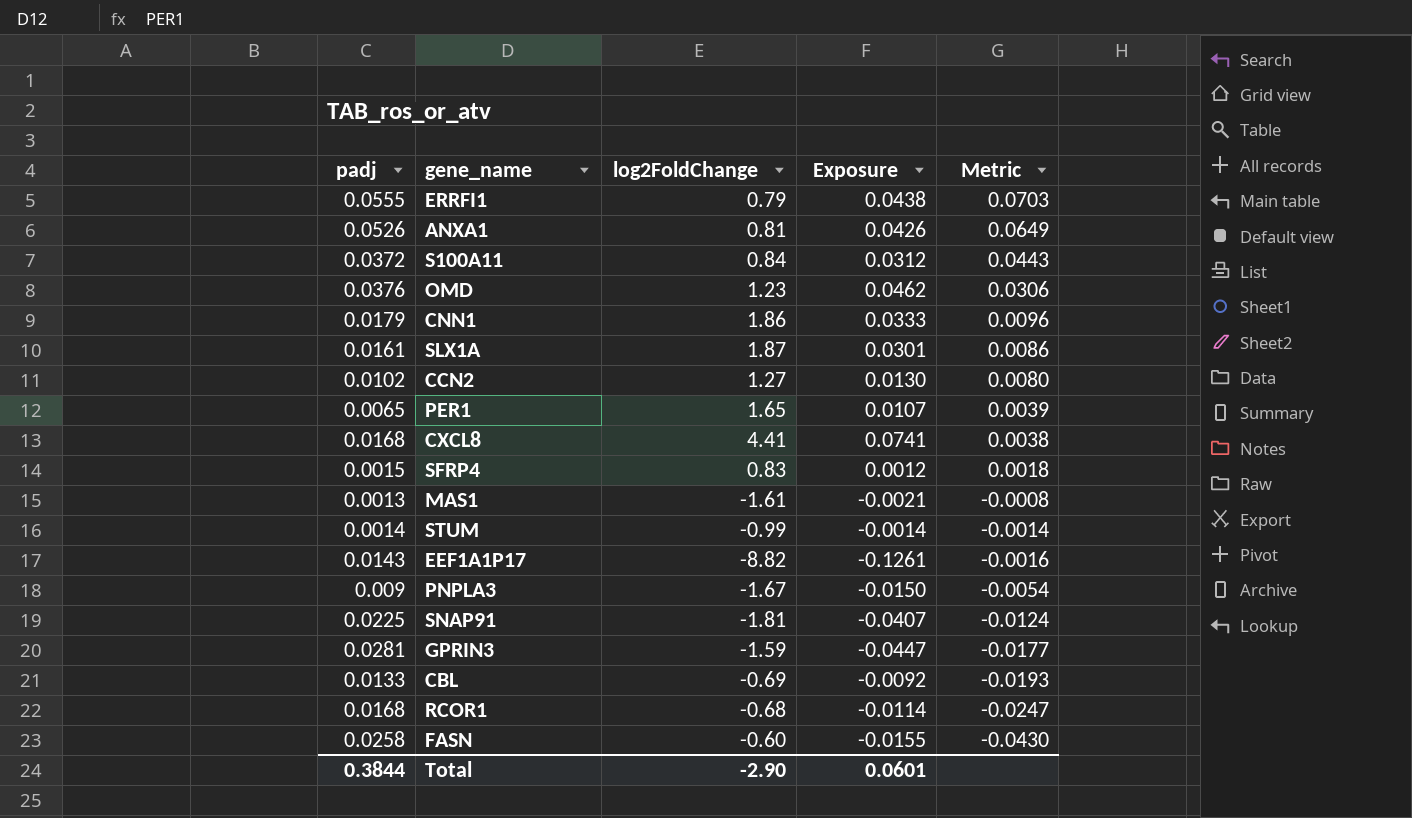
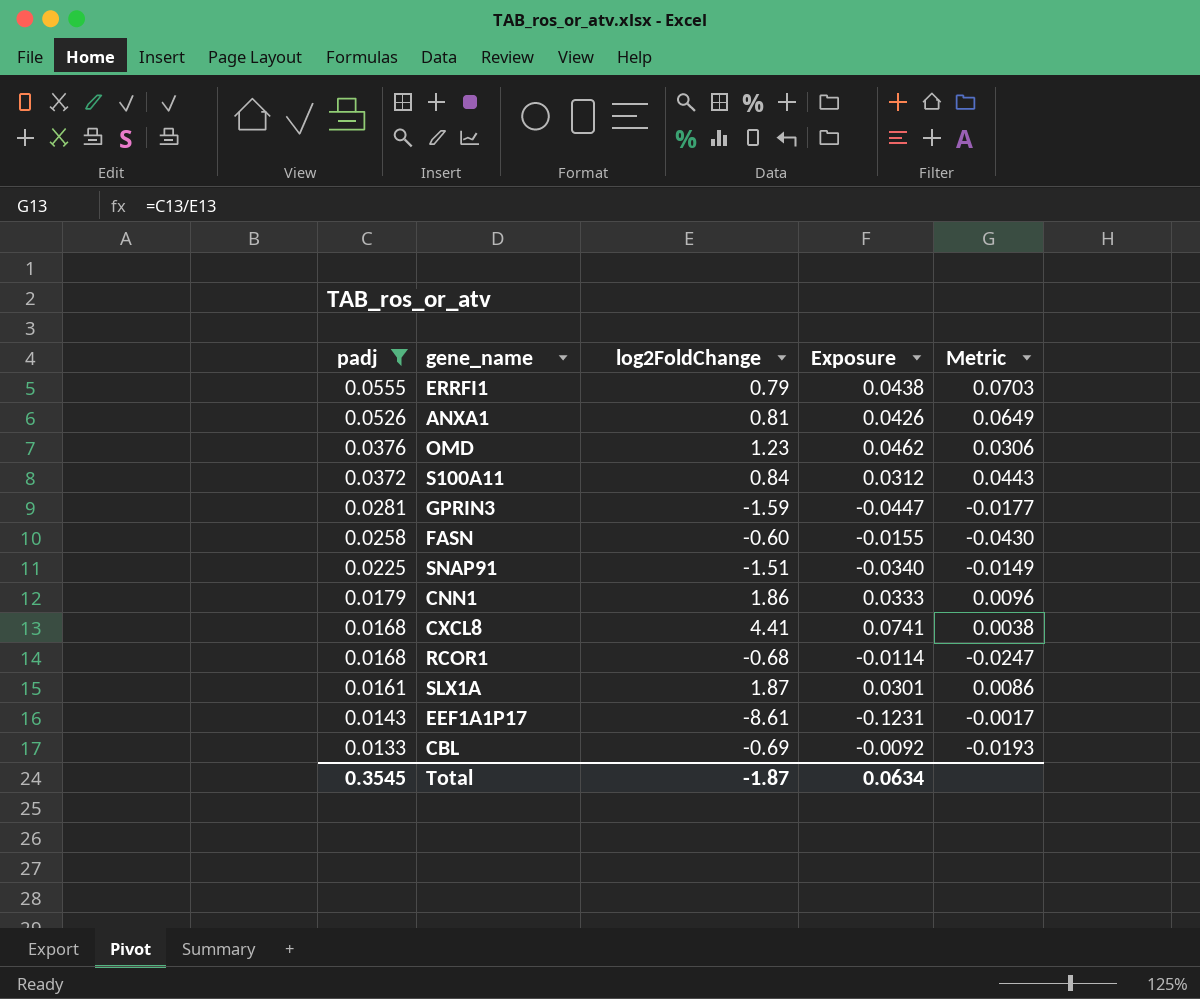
filter: none -> padj >= 0.0133
row order: Metric descending -> padj descending
SNAP91 | log2FoldChange: -1.81 -> -1.51
SNAP91 | Exposure: -0.0407 -> -0.0340
SNAP91 | Metric: -0.0124 -> -0.0149
EEF1A1P17 | log2FoldChange: -8.82 -> -8.61
EEF1A1P17 | Exposure: -0.1261 -> -0.1231
EEF1A1P17 | Metric: -0.0016 -> -0.0017
Total | padj: 0.3844 -> 0.3545
Total | log2FoldChange: -2.90 -> -1.87
Total | Exposure: 0.0601 -> 0.0634

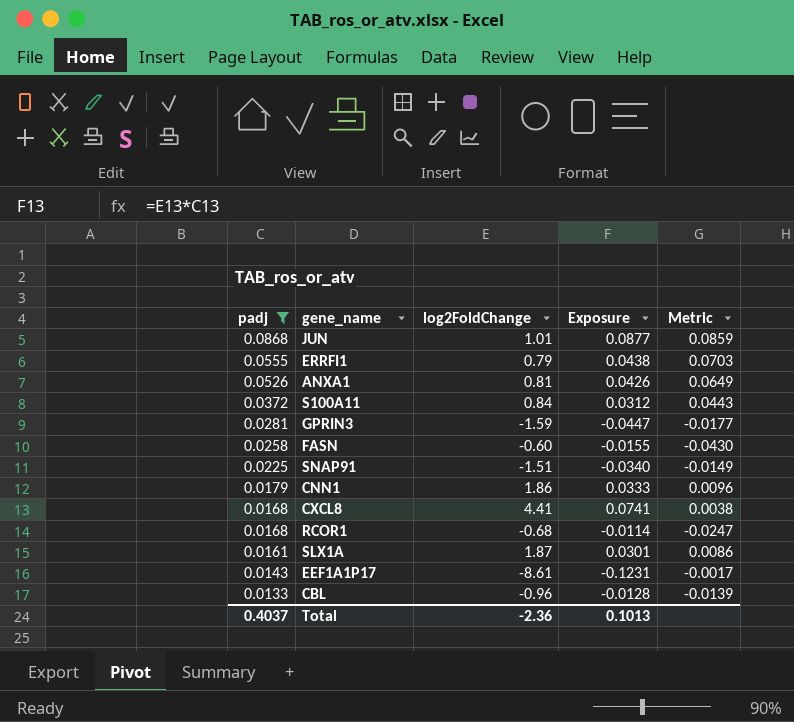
row OMD: 0.0376 | 1.23 | 0.0462 | 0.0306 -> none
row JUN: none -> 0.0868 | 1.01 | 0.0877 | 0.0859
CBL | log2FoldChange: -0.69 -> -0.96
CBL | Exposure: -0.0092 -> -0.0128
CBL | Metric: -0.0193 -> -0.0139
Total | padj: 0.3545 -> 0.4037
Total | log2FoldChange: -1.87 -> -2.36
Total | Exposure: 0.0634 -> 0.1013

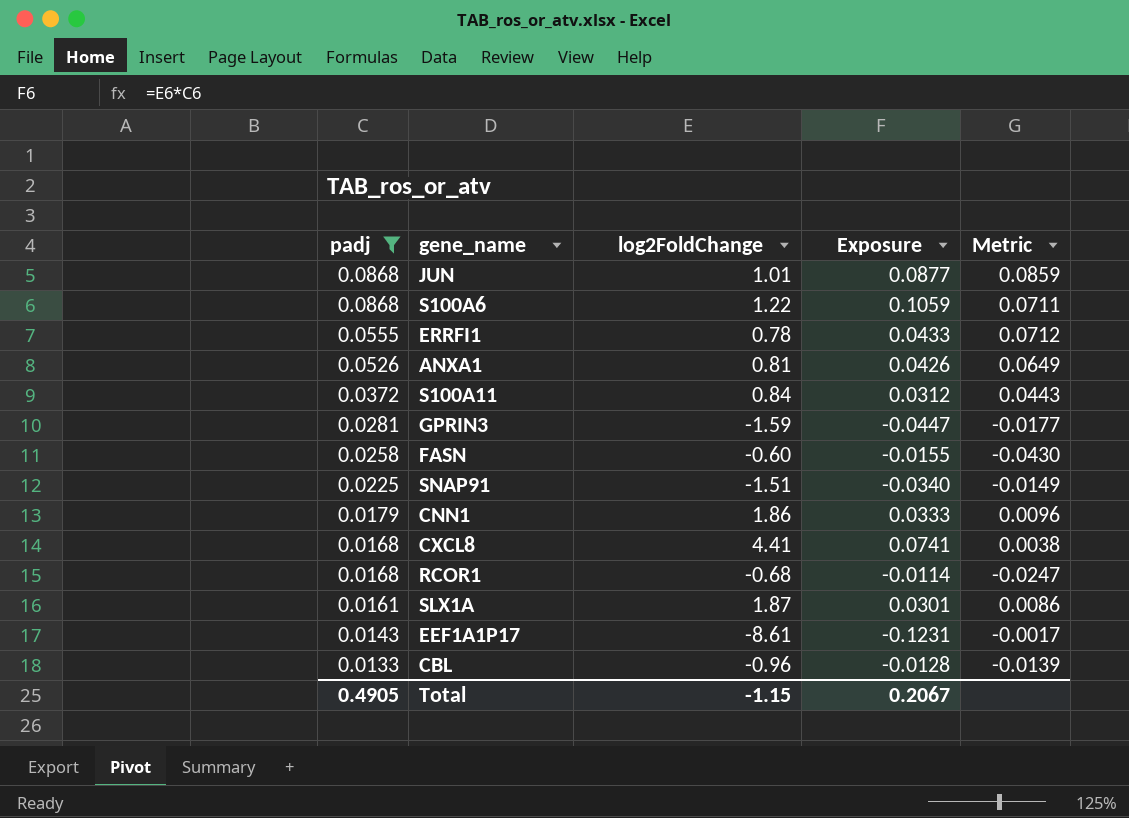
row S100A6: none -> 0.0868 | 1.22 | 0.1059 | 0.0711
ERRFI1 | log2FoldChange: 0.79 -> 0.78
ERRFI1 | Exposure: 0.0438 -> 0.0433
ERRFI1 | Metric: 0.0703 -> 0.0712
Total | padj: 0.4037 -> 0.4905
Total | log2FoldChange: -2.36 -> -1.15
Total | Exposure: 0.1013 -> 0.2067

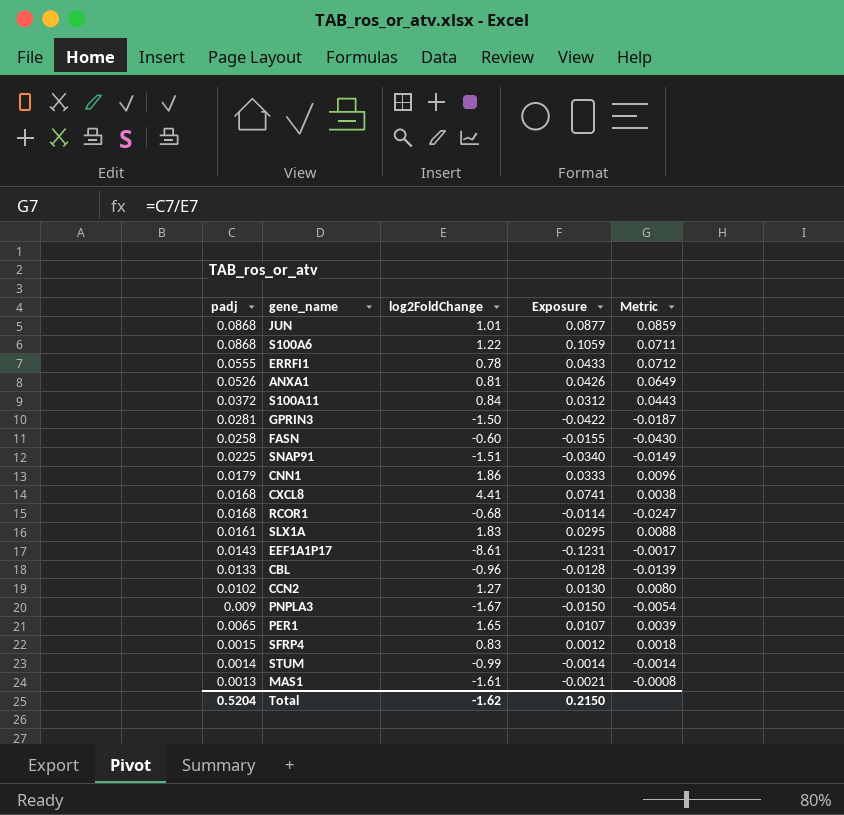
filter: padj >= 0.0133 -> none
GPRIN3 | log2FoldChange: -1.59 -> -1.50
GPRIN3 | Exposure: -0.0447 -> -0.0422
GPRIN3 | Metric: -0.0177 -> -0.0187
SLX1A | log2FoldChange: 1.87 -> 1.83
SLX1A | Exposure: 0.0301 -> 0.0295
SLX1A | Metric: 0.0086 -> 0.0088
Total | padj: 0.4905 -> 0.5204
Total | log2FoldChange: -1.15 -> -1.62
Total | Exposure: 0.2067 -> 0.2150

